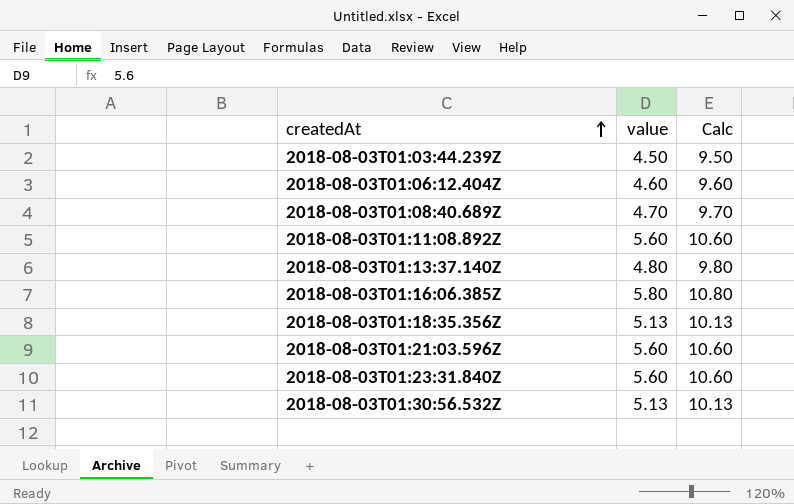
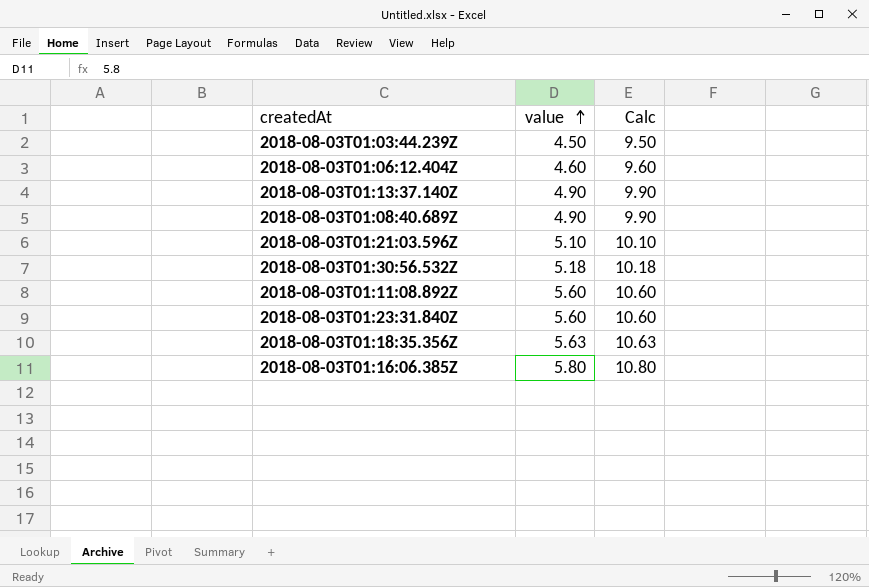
row order: createdAt ascending -> value ascending
2018-08-03T01:13:37.140Z | value: 4.80 -> 4.90
2018-08-03T01:13:37.140Z | Calc: 9.80 -> 9.90
2018-08-03T01:08:40.689Z | value: 4.70 -> 4.90
2018-08-03T01:08:40.689Z | Calc: 9.70 -> 9.90
2018-08-03T01:21:03.596Z | value: 5.60 -> 5.10
2018-08-03T01:21:03.596Z | Calc: 10.60 -> 10.10
2018-08-03T01:30:56.532Z | value: 5.13 -> 5.18
2018-08-03T01:30:56.532Z | Calc: 10.13 -> 10.18
2018-08-03T01:18:35.356Z | value: 5.13 -> 5.63
2018-08-03T01:18:35.356Z | Calc: 10.13 -> 10.63

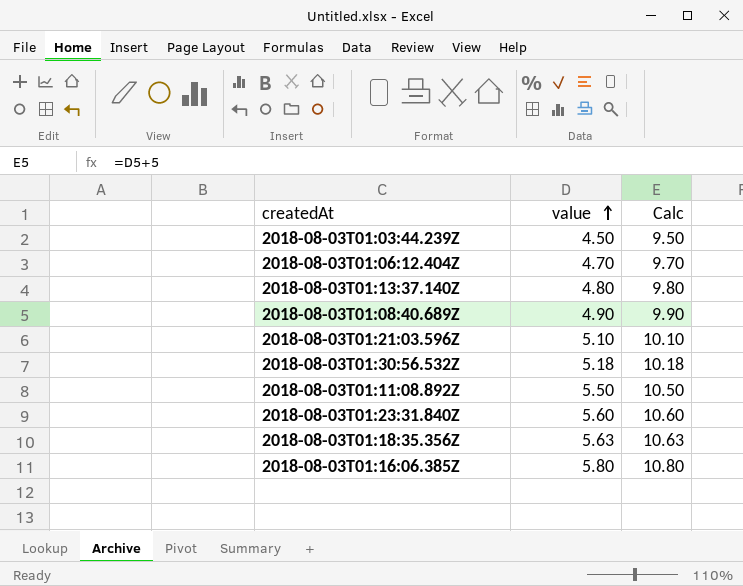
2018-08-03T01:06:12.404Z | value: 4.60 -> 4.70
2018-08-03T01:06:12.404Z | Calc: 9.60 -> 9.70
2018-08-03T01:13:37.140Z | value: 4.90 -> 4.80
2018-08-03T01:13:37.140Z | Calc: 9.90 -> 9.80
2018-08-03T01:11:08.892Z | value: 5.60 -> 5.50
2018-08-03T01:11:08.892Z | Calc: 10.60 -> 10.50

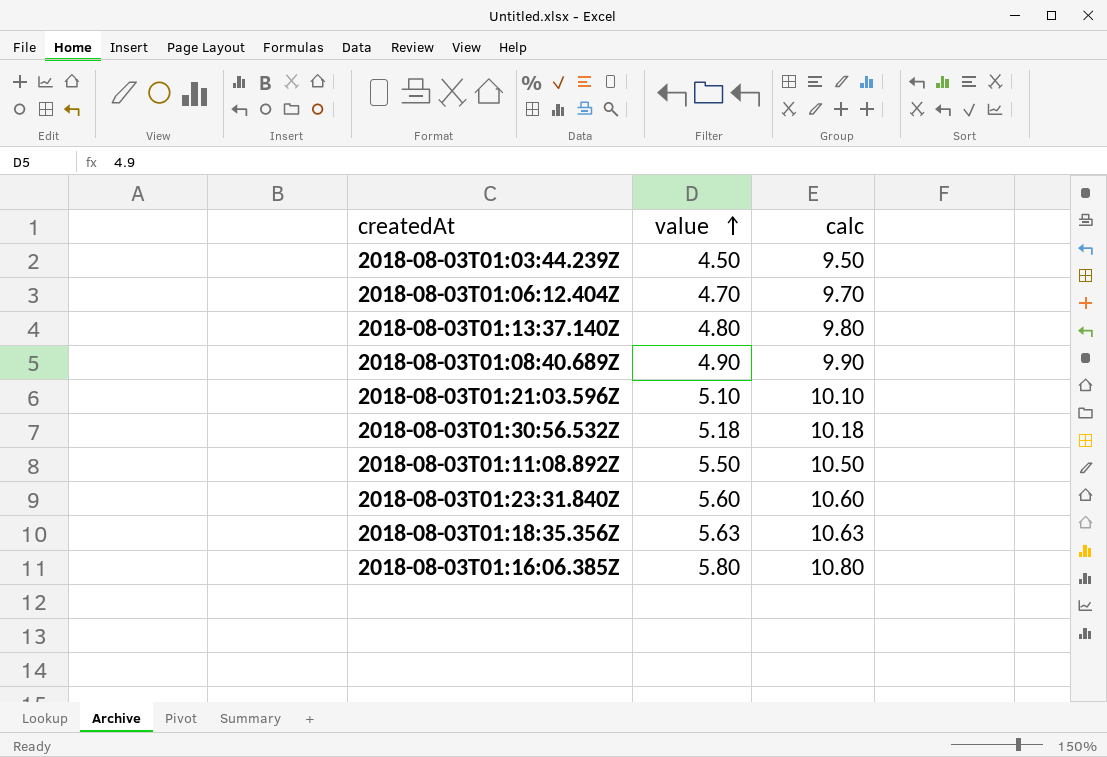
column name: Calc -> calc

